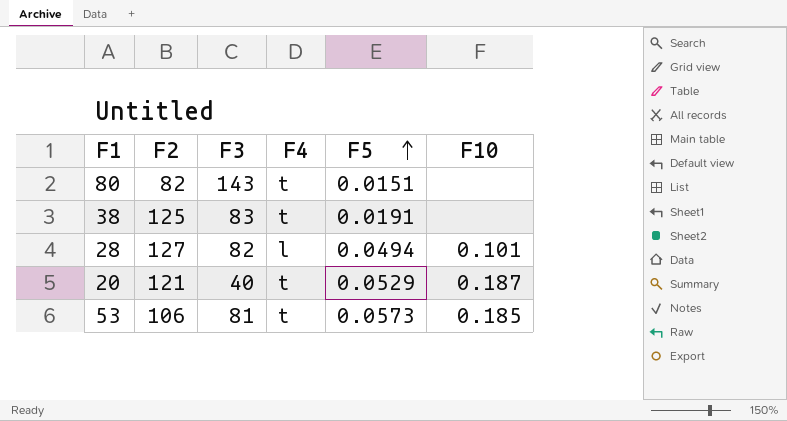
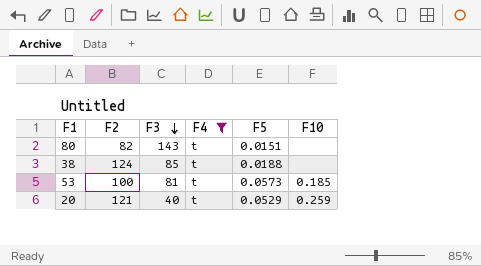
filter: none -> F4 = t
row order: F5 ascending -> F3 descending
38 | F2: 125 -> 124
38 | F3: 83 -> 85
38 | F5: 0.0191 -> 0.0188
53 | F2: 106 -> 100
20 | F10: 0.187 -> 0.259

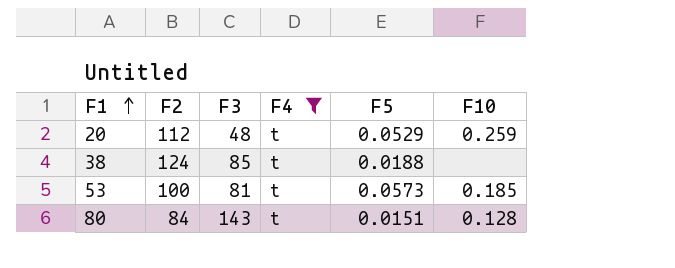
row order: F3 descending -> F1 ascending
20 | F2: 121 -> 112
20 | F3: 40 -> 48
80 | F2: 82 -> 84
80 | F10: none -> 0.128

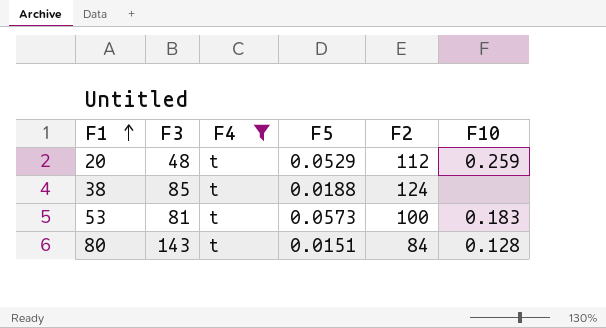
column F2 | position: 2 -> 5
53 | F10: 0.185 -> 0.183

